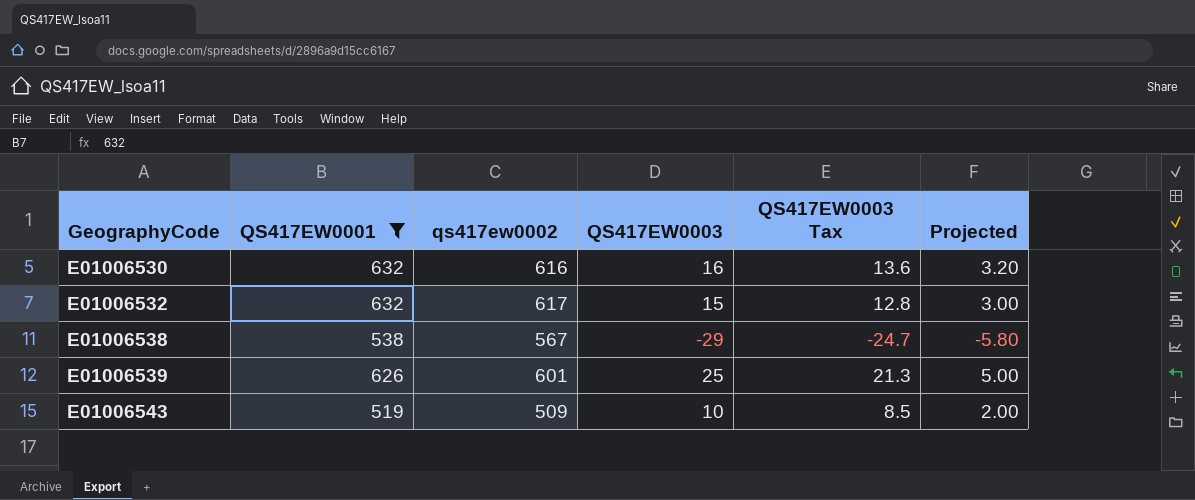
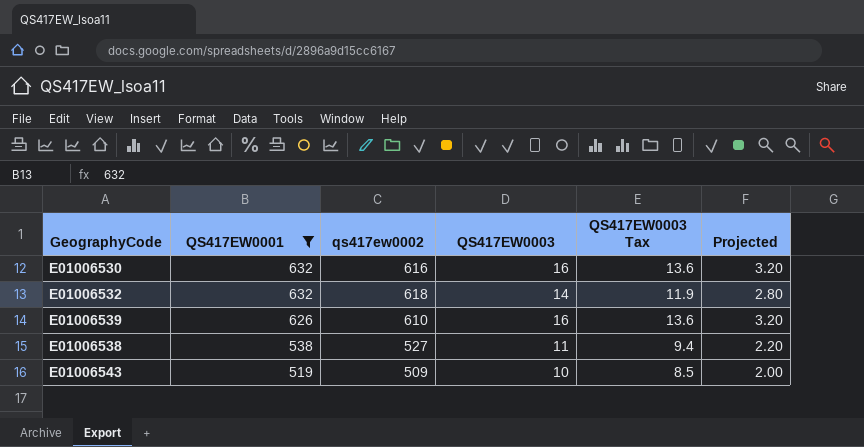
row order: GeographyCode ascending -> QS417EW0001 descending
E01006532 | qs417ew0002: 617 -> 618
E01006532 | QS417EW0003: 15 -> 14
E01006532 | QS417EW0003 Tax: 12.8 -> 11.9
E01006532 | Projected: 3.00 -> 2.80
E01006539 | qs417ew0002: 601 -> 610
E01006539 | QS417EW0003: 25 -> 16
E01006539 | QS417EW0003 Tax: 21.3 -> 13.6
E01006539 | Projected: 5.00 -> 3.20
E01006538 | qs417ew0002: 567 -> 527
E01006538 | QS417EW0003: -29 -> 11
E01006538 | QS417EW0003 Tax: -24.7 -> 9.4
E01006538 | Projected: -5.80 -> 2.20

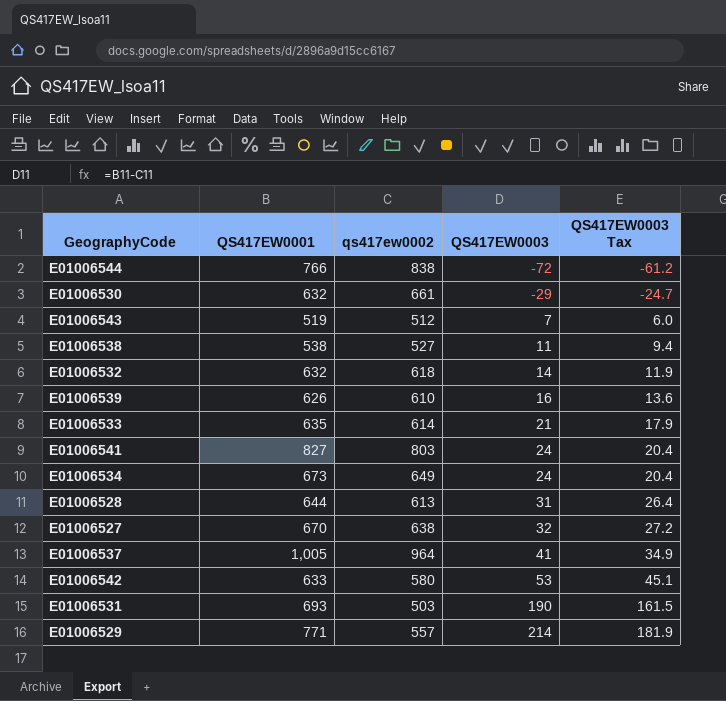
filter: QS417EW0001 <= 632 -> none
row order: QS417EW0001 descending -> QS417EW0003 ascending
column Projected | formula: [QS417EW0003] * 0.2 -> none
E01006530 | qs417ew0002: 616 -> 661
E01006530 | QS417EW0003: 16 -> -29
E01006530 | QS417EW0003 Tax: 13.6 -> -24.7
E01006543 | qs417ew0002: 509 -> 512
E01006543 | QS417EW0003: 10 -> 7
E01006543 | QS417EW0003 Tax: 8.5 -> 6.0

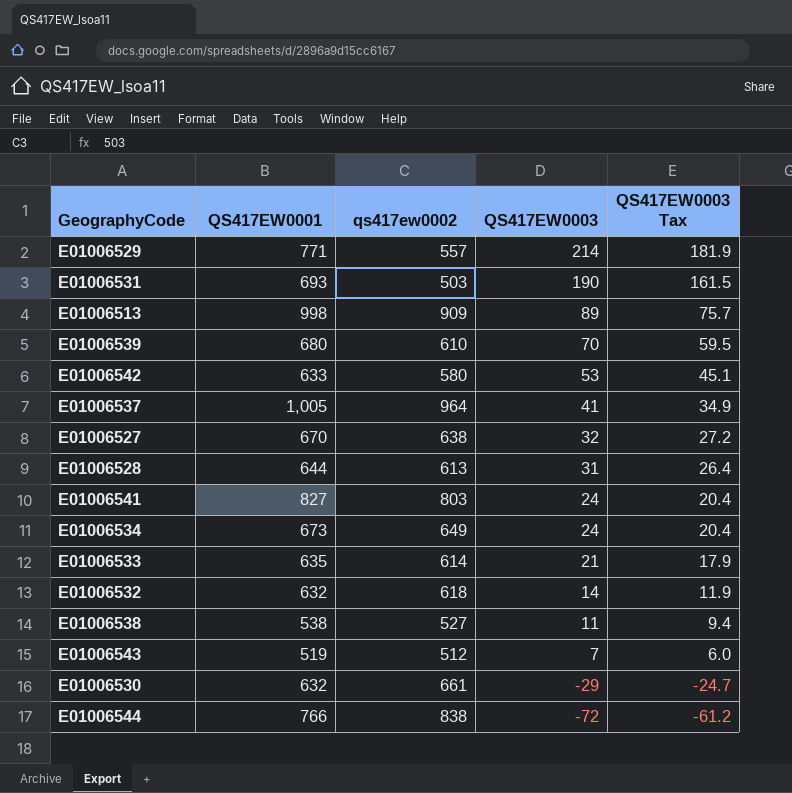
row order: QS417EW0003 ascending -> QS417EW0003 descending
row E01006513: none -> 998 | 909 | 89 | 75.7
E01006539 | QS417EW0001: 626 -> 680
E01006539 | QS417EW0003: 16 -> 70
E01006539 | QS417EW0003 Tax: 13.6 -> 59.5

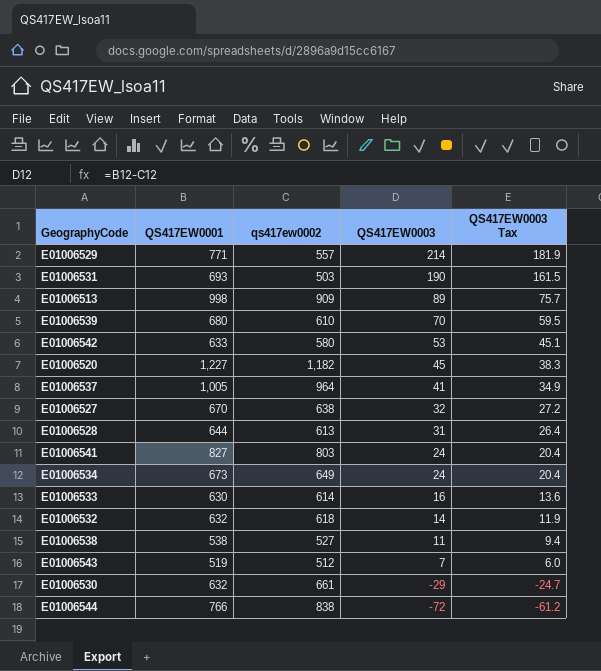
row E01006520: none -> 1,227 | 1,182 | 45 | 38.3
E01006533 | QS417EW0001: 635 -> 630
E01006533 | QS417EW0003: 21 -> 16
E01006533 | QS417EW0003 Tax: 17.9 -> 13.6

